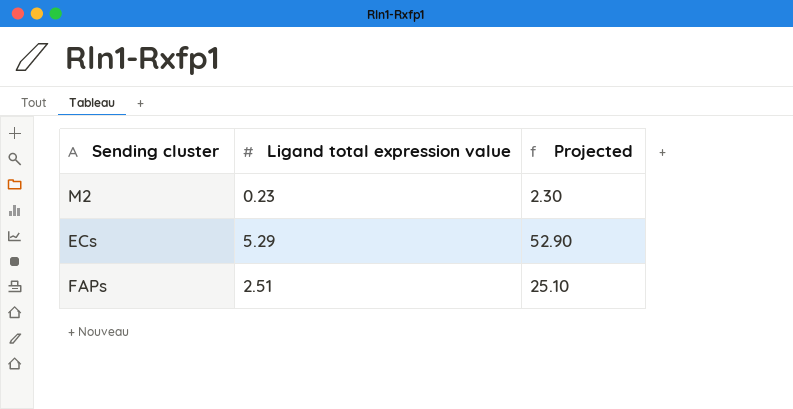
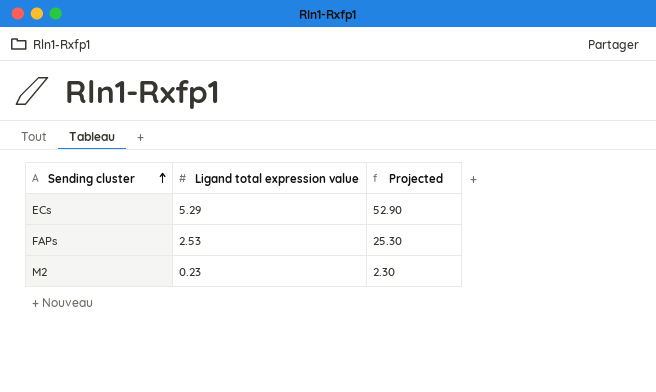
row order: none -> Sending cluster ascending
FAPs | Ligand total expression value: 2.51 -> 2.53
FAPs | Projected: 25.10 -> 25.30

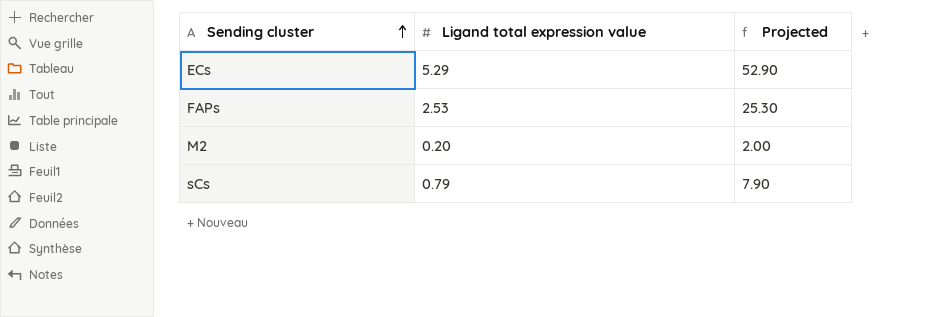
M2 | Ligand total expression value: 0.23 -> 0.20
M2 | Projected: 2.30 -> 2.00
row sCs: none -> 0.79 | 7.90

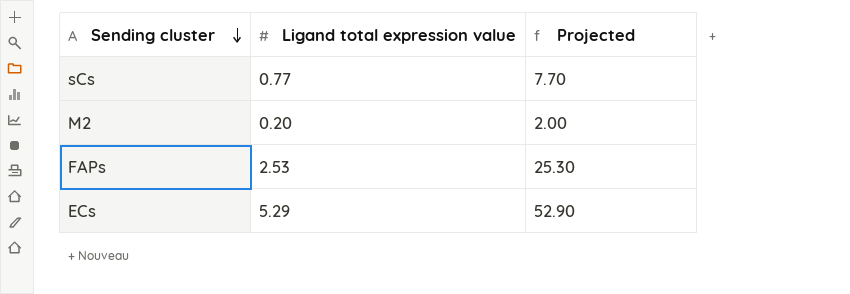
row order: Sending cluster ascending -> Sending cluster descending
sCs | Ligand total expression value: 0.79 -> 0.77
sCs | Projected: 7.90 -> 7.70

